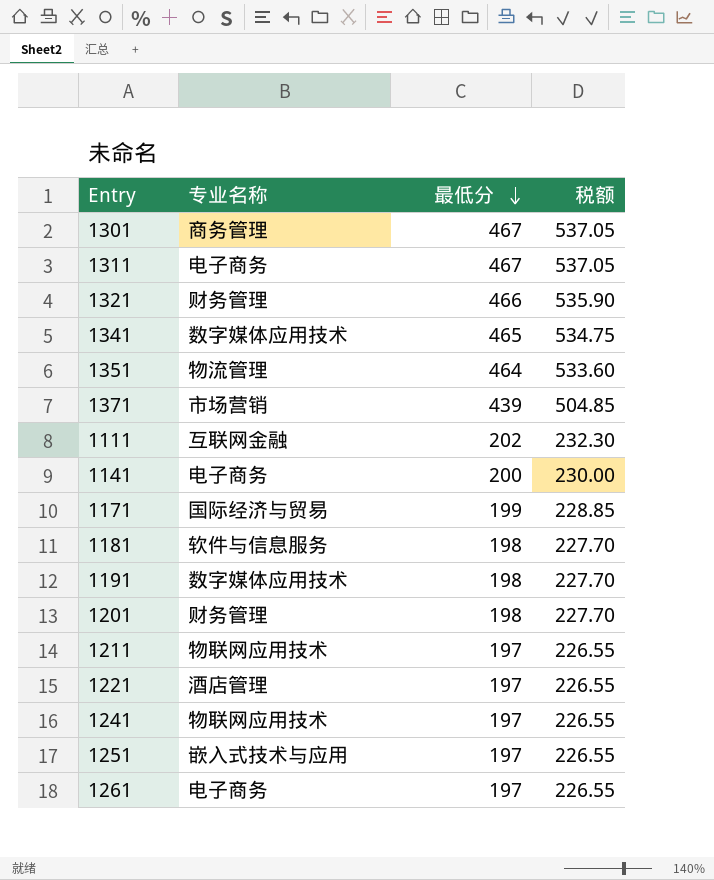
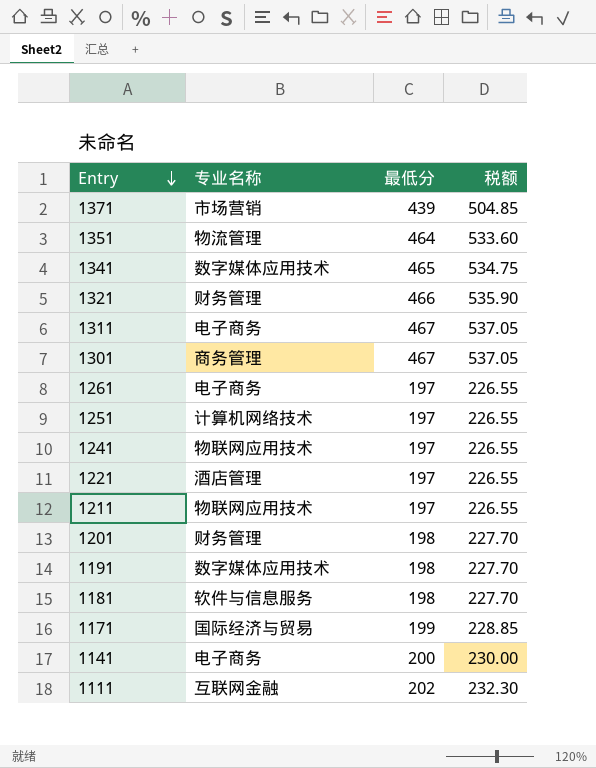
row order: 最低分 descending -> Entry descending
1251 | 专业名称: 嵌入式技术与应用 -> 计算机网络技术

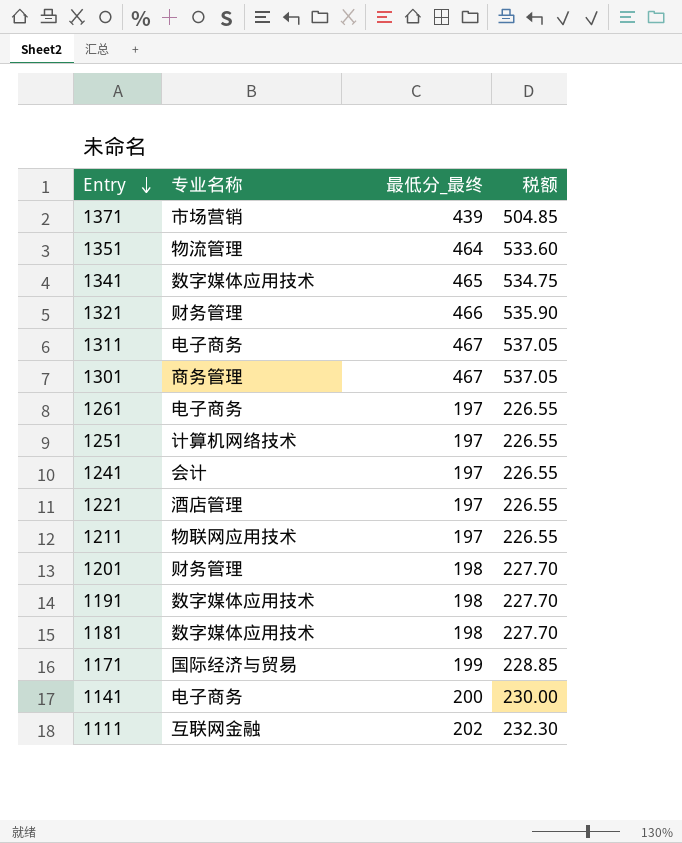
column name: 最低分 -> 最低分_最终
1241 | 专业名称: 物联网应用技术 -> 会计
1181 | 专业名称: 软件与信息服务 -> 数字媒体应用技术

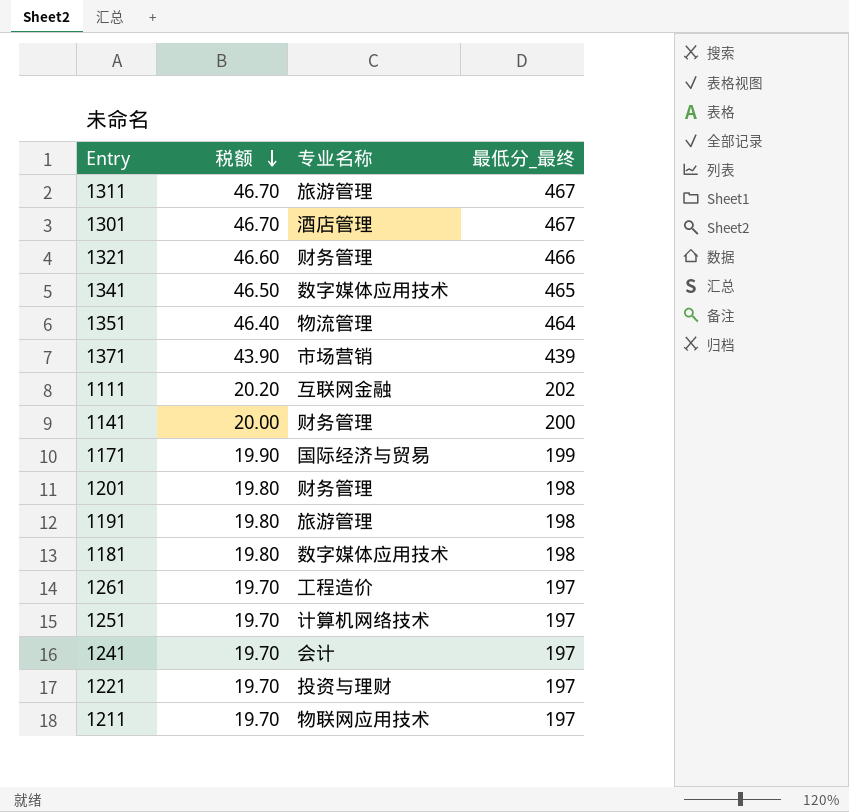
row order: Entry descending -> 税额 descending
column 税额 | formula: [最低分_最终] * 1.15 -> [最低分_最终] * 0.1
column 税额 | position: 4 -> 2
1311 | 专业名称: 电子商务 -> 旅游管理
1301 | 专业名称: 商务管理 -> 酒店管理
1141 | 专业名称: 电子商务 -> 财务管理
1191 | 专业名称: 数字媒体应用技术 -> 旅游管理
1261 | 专业名称: 电子商务 -> 工程造价
1221 | 专业名称: 酒店管理 -> 投资与理财

